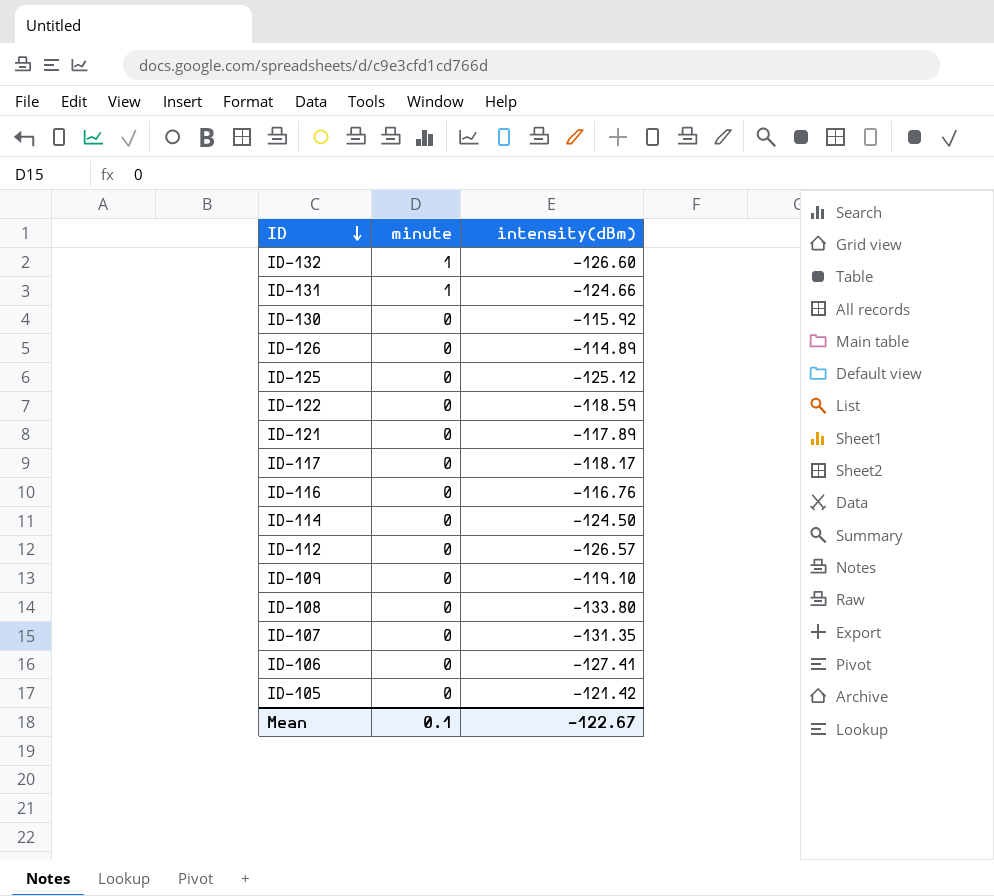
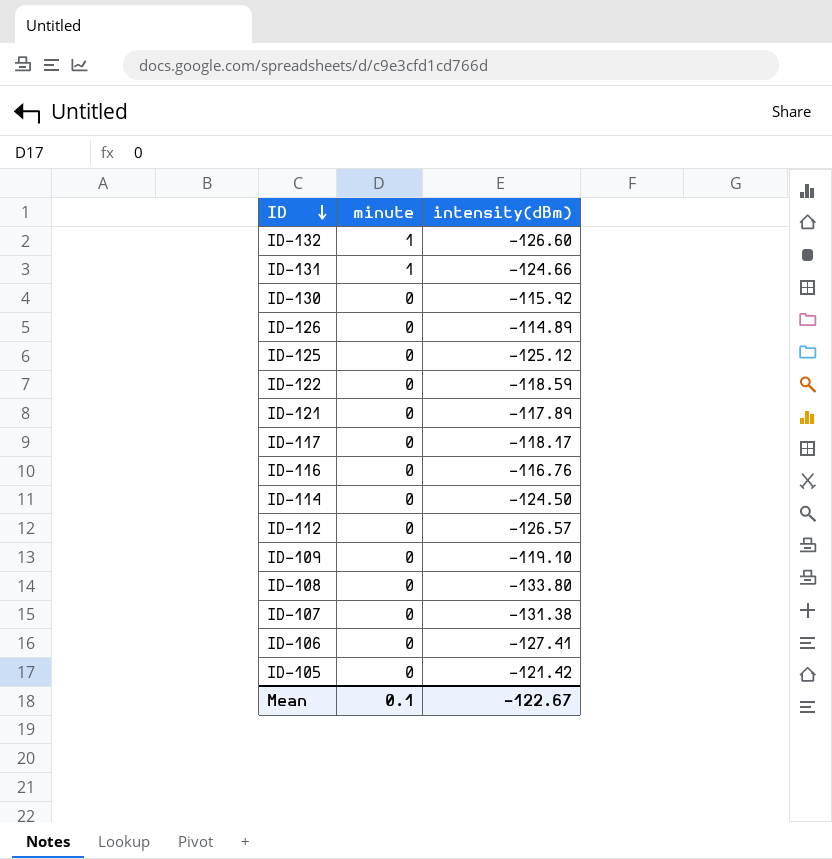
ID-107 | intensity(dBm): -131.35 -> -131.38

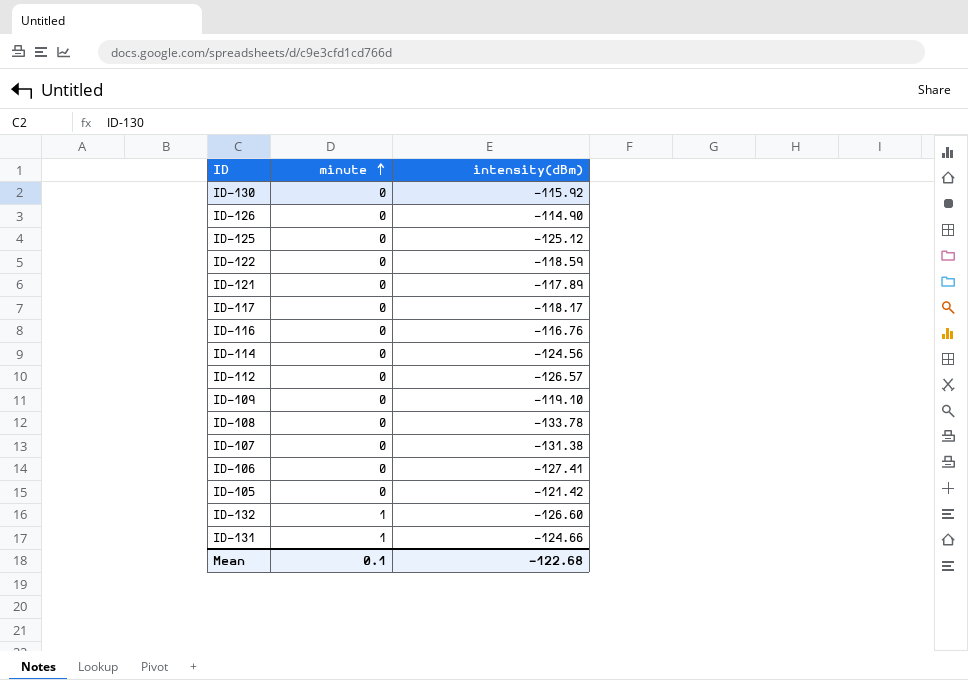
row order: ID descending -> minute ascending
ID-126 | intensity(dBm): -114.89 -> -114.90
ID-114 | intensity(dBm): -124.50 -> -124.56
ID-108 | intensity(dBm): -133.80 -> -133.78
Mean | intensity(dBm): -122.67 -> -122.68

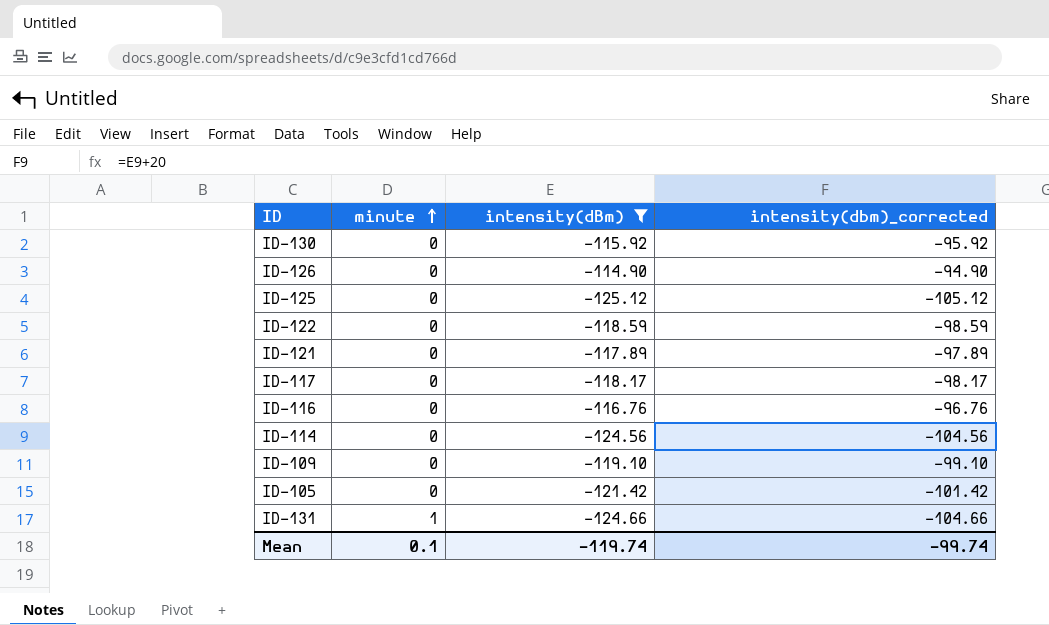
filter: none -> intensity(dBm) >= -125.12
column intensity(dbm)_corrected | formula: none -> [intensity(dBm)] + 20
Mean | intensity(dBm): -122.68 -> -119.74

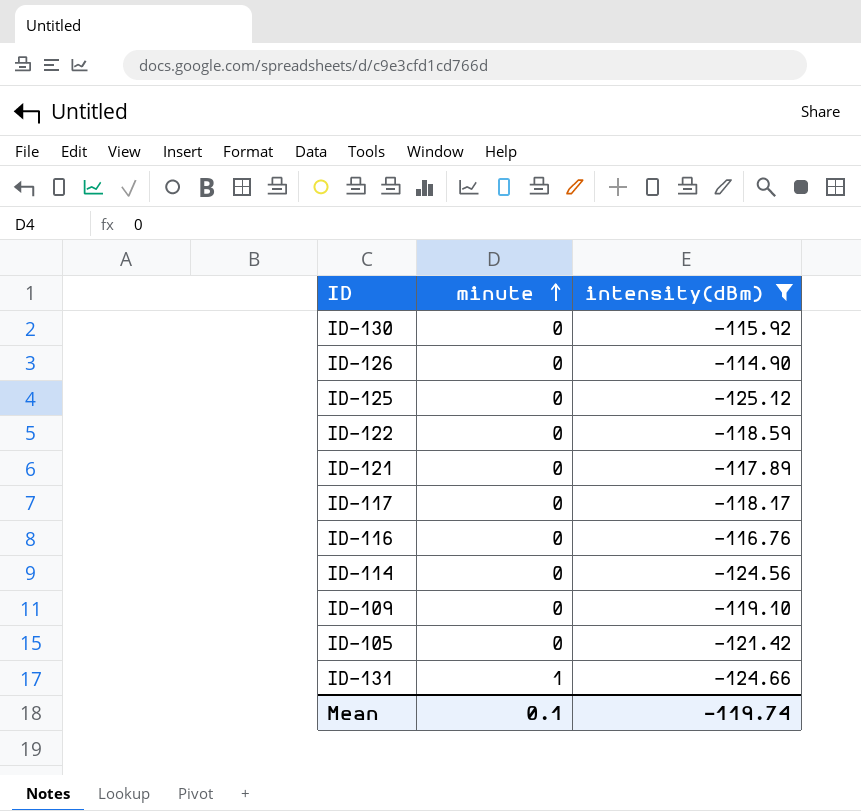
column intensity(dbm)_corrected | formula: [intensity(dBm)] + 20 -> none

